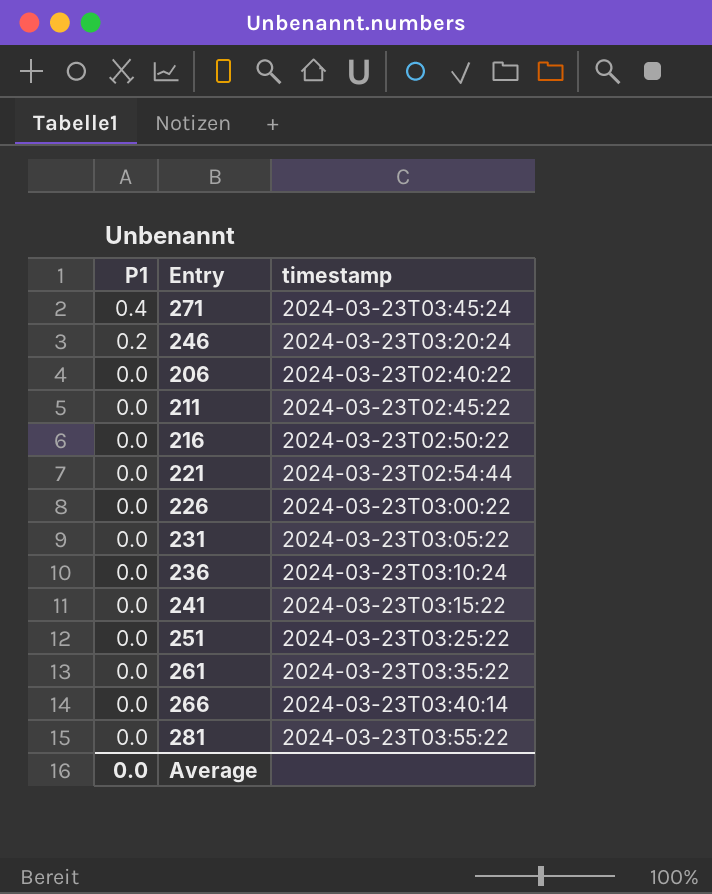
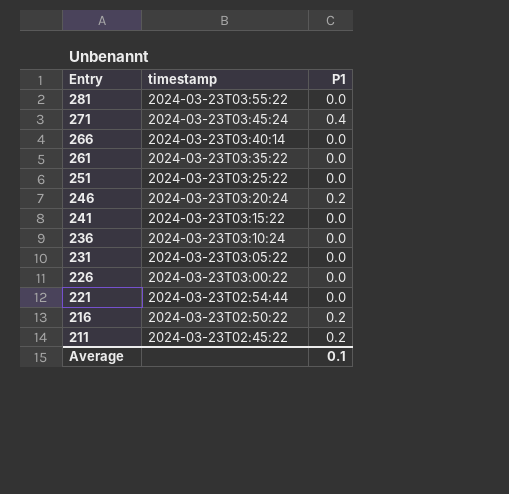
row order: P1 descending -> Entry descending
column P1 | position: 1 -> 3
row 206: 0.0 | 2024-03-23T02:40:22 -> none
216 | P1: 0.0 -> 0.2
211 | P1: 0.0 -> 0.2
Average | P1: 0.0 -> 0.1

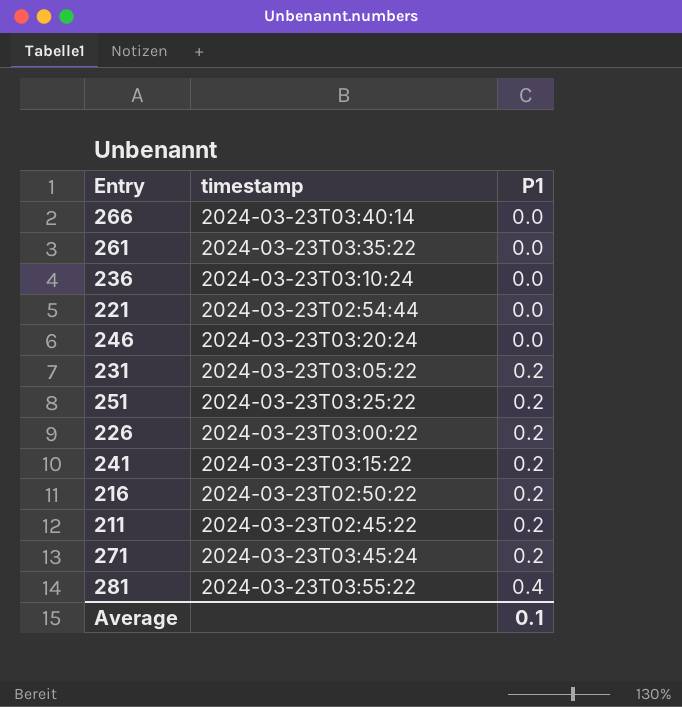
row order: Entry descending -> P1 ascending
246 | P1: 0.2 -> 0.0
231 | P1: 0.0 -> 0.2
251 | P1: 0.0 -> 0.2
226 | P1: 0.0 -> 0.2
241 | P1: 0.0 -> 0.2
271 | P1: 0.4 -> 0.2
281 | P1: 0.0 -> 0.4

